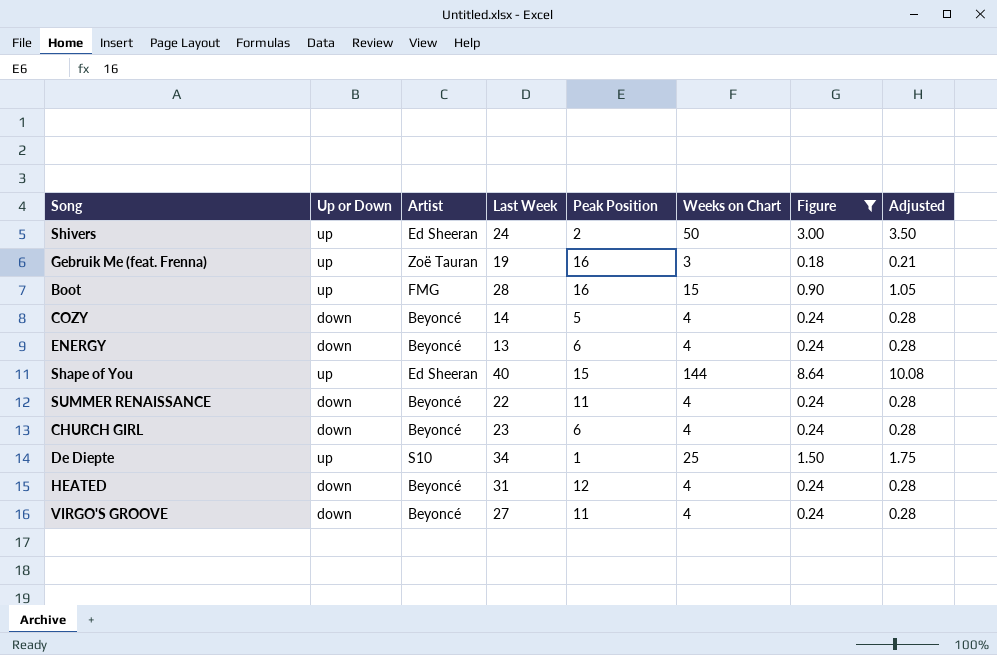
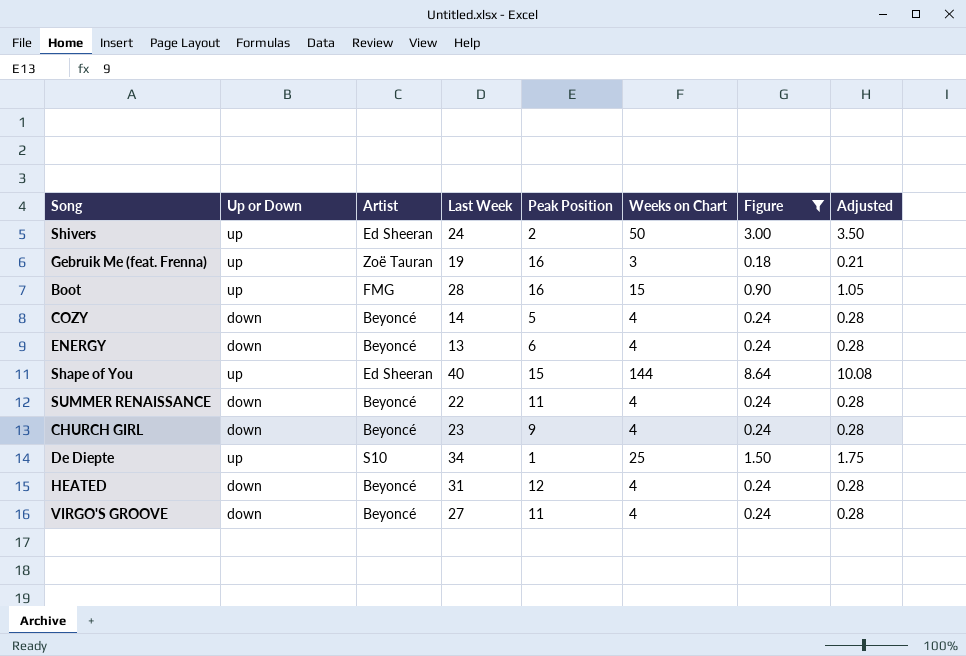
CHURCH GIRL | Peak Position: 6 -> 9

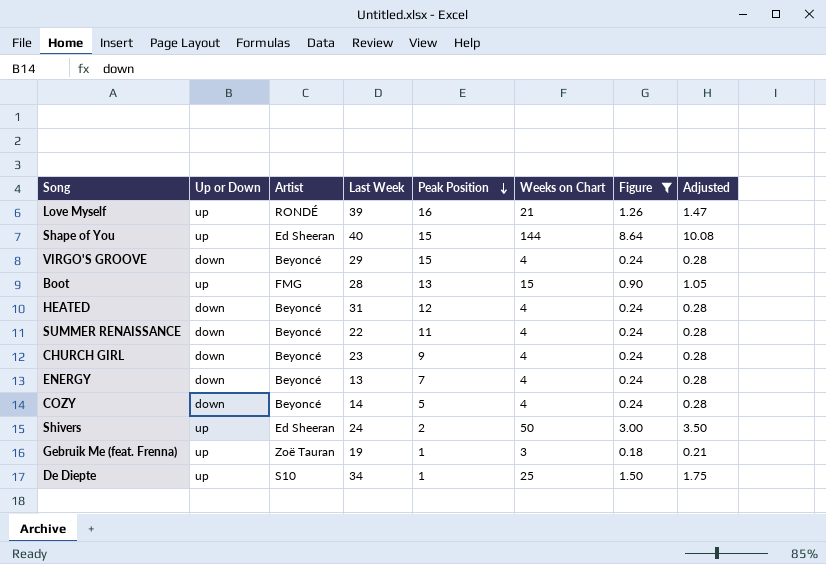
row order: none -> Peak Position descending
row Love Myself: none -> up | RONDÉ | 39 | 16 | 21 | 1.26 | 1.47
VIRGO'S GROOVE | Last Week: 27 -> 29
VIRGO'S GROOVE | Peak Position: 11 -> 15
Boot | Peak Position: 16 -> 13
ENERGY | Peak Position: 6 -> 7
Gebruik Me (feat. Frenna) | Peak Position: 16 -> 1

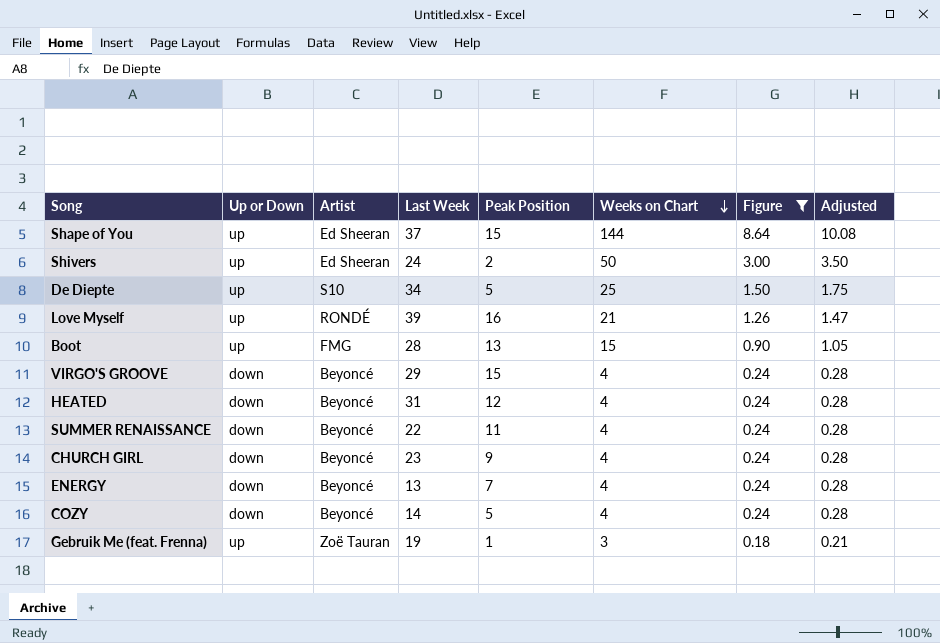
row order: Peak Position descending -> Weeks on Chart descending
Shape of You | Last Week: 40 -> 37
De Diepte | Peak Position: 1 -> 5

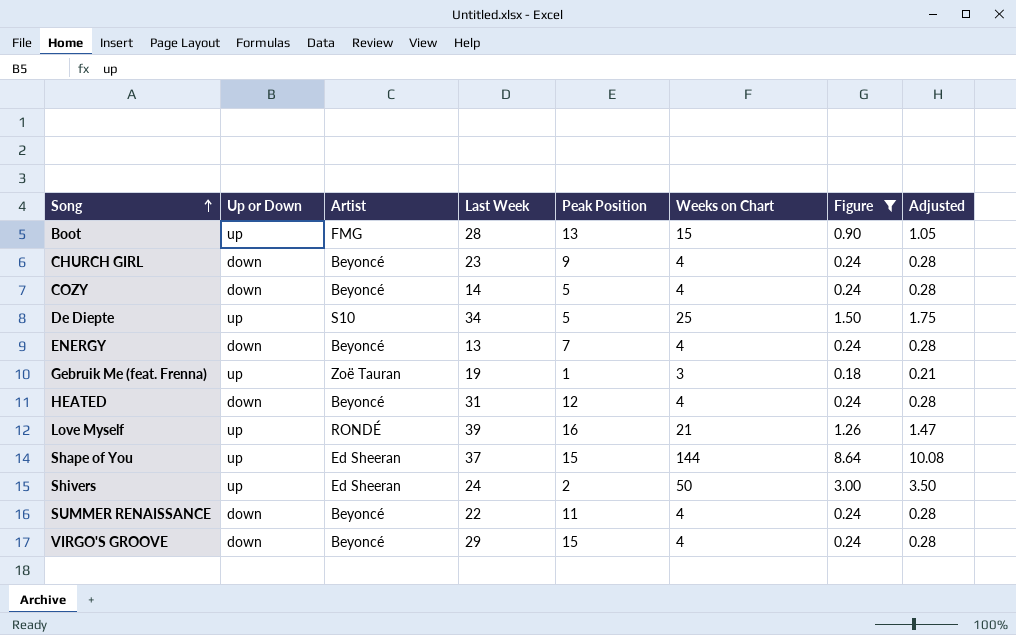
row order: Weeks on Chart descending -> Song ascending

